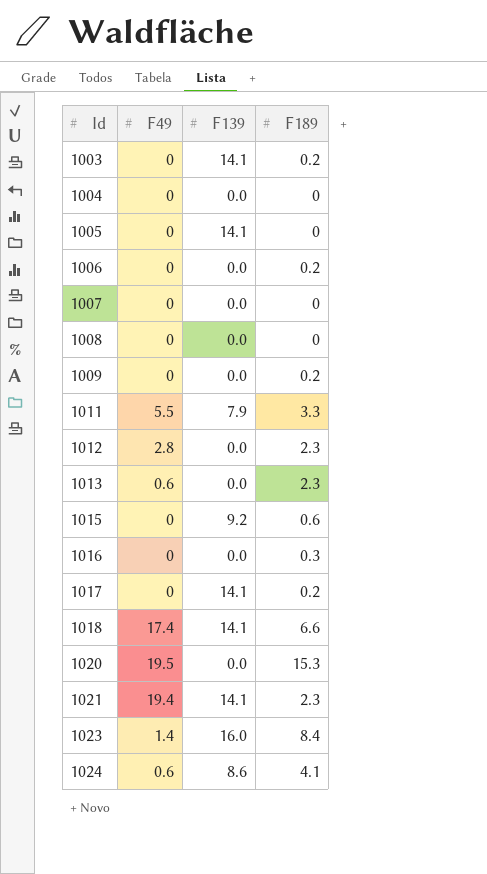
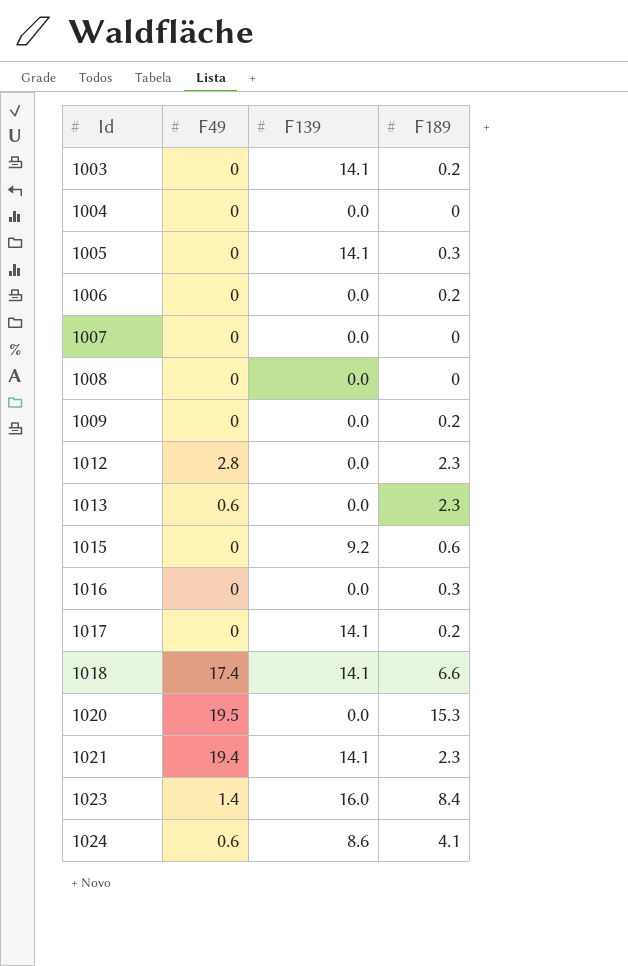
row 1011: 5.5 | 7.9 | 3.3 -> none
1005 | F189: 0 -> 0.3

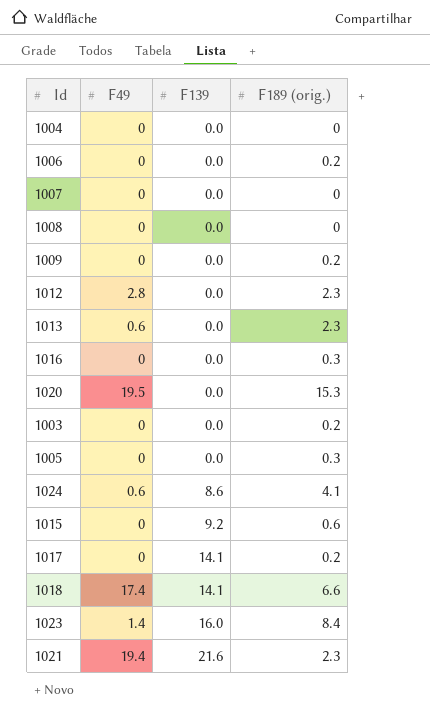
row order: Id ascending -> F139 ascending
column name: F189 -> F189 (orig.)
1003 | F139: 14.1 -> 0.0
1005 | F139: 14.1 -> 0.0
1021 | F139: 14.1 -> 21.6

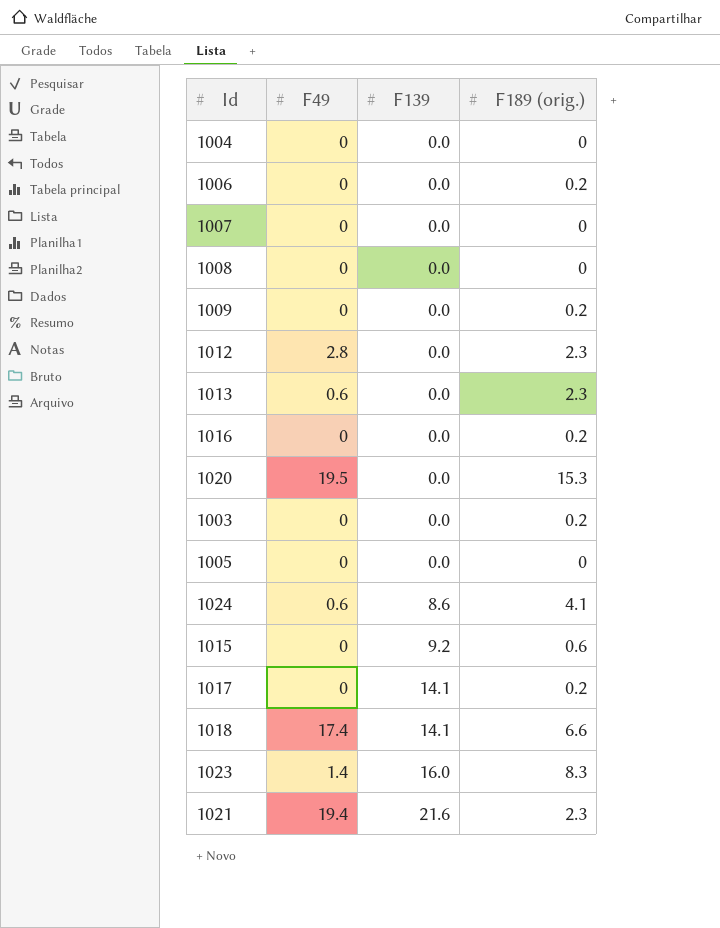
1016 | F189 (orig.): 0.3 -> 0.2
1005 | F189 (orig.): 0.3 -> 0
1023 | F189 (orig.): 8.4 -> 8.3

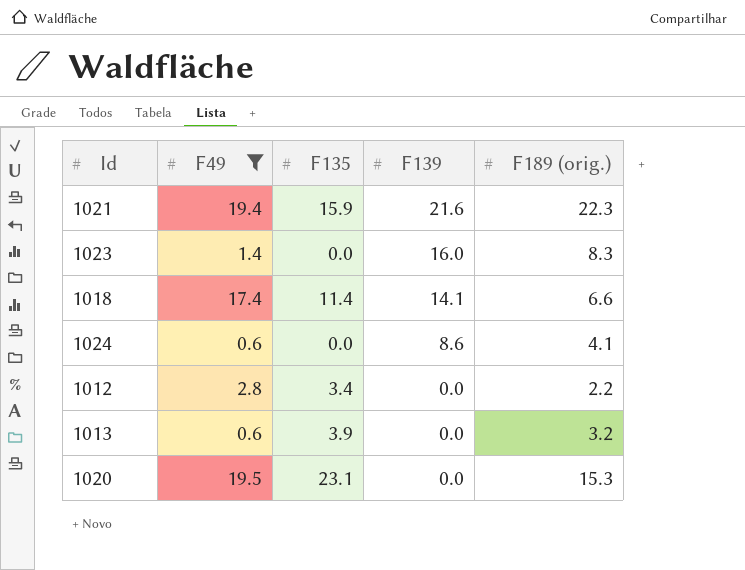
filter: none -> F49 != 0
row order: F139 ascending -> F139 descending
column F135 | position: none -> 3
1021 | F189 (orig.): 2.3 -> 22.3
1012 | F189 (orig.): 2.3 -> 2.2
1013 | F189 (orig.): 2.3 -> 3.2

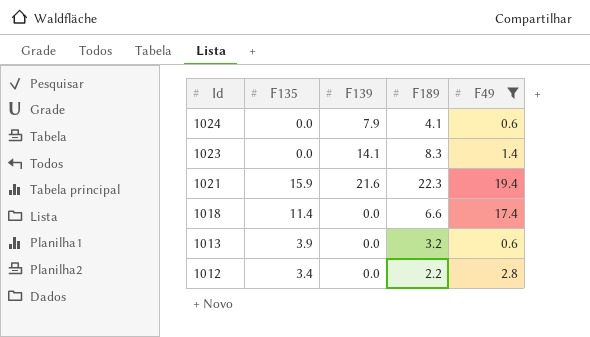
row order: F139 descending -> Id descending
column name: F189 (orig.) -> F189
column F49 | position: 2 -> 5
row 1020: 19.5 | 23.1 | 0.0 | 15.3 -> none
1024 | F139: 8.6 -> 7.9
1023 | F139: 16.0 -> 14.1
1018 | F139: 14.1 -> 0.0

